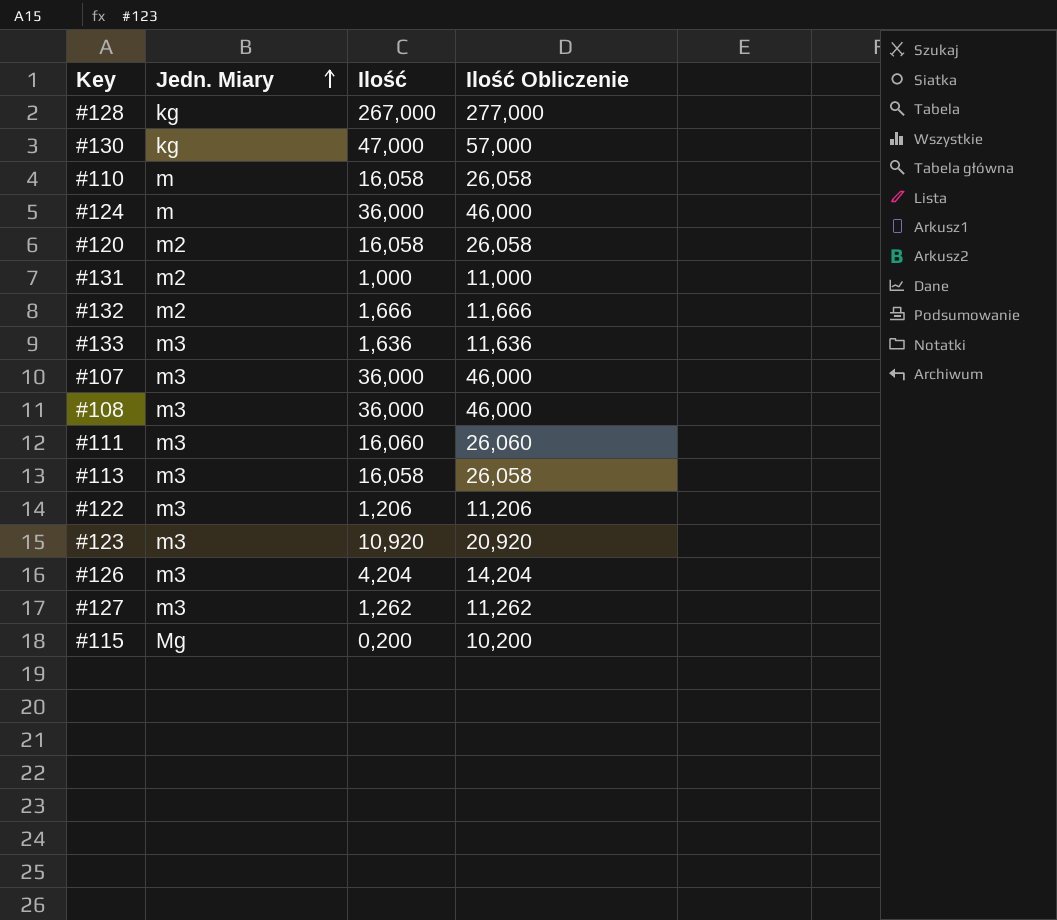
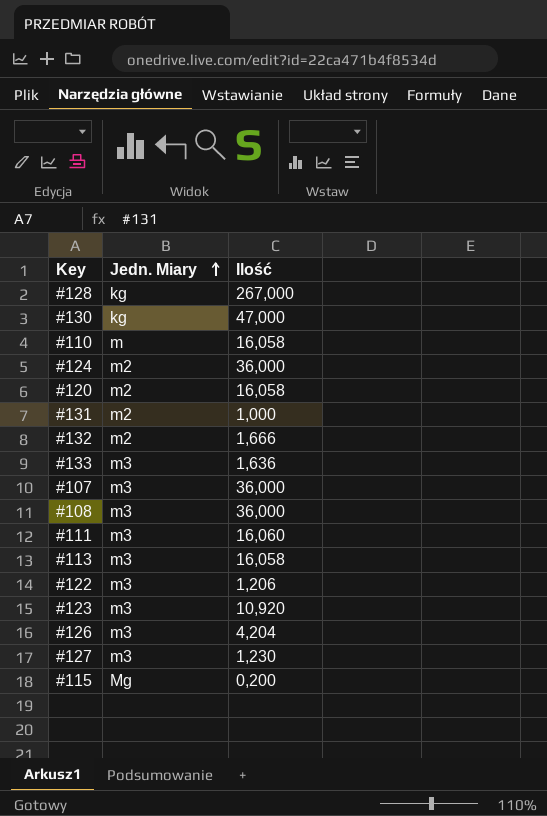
column Ilość Obliczenie | formula: [Ilość] + 10 -> none
#124 | Jedn. Miary: m -> m2
#127 | Ilość: 1,262 -> 1,230

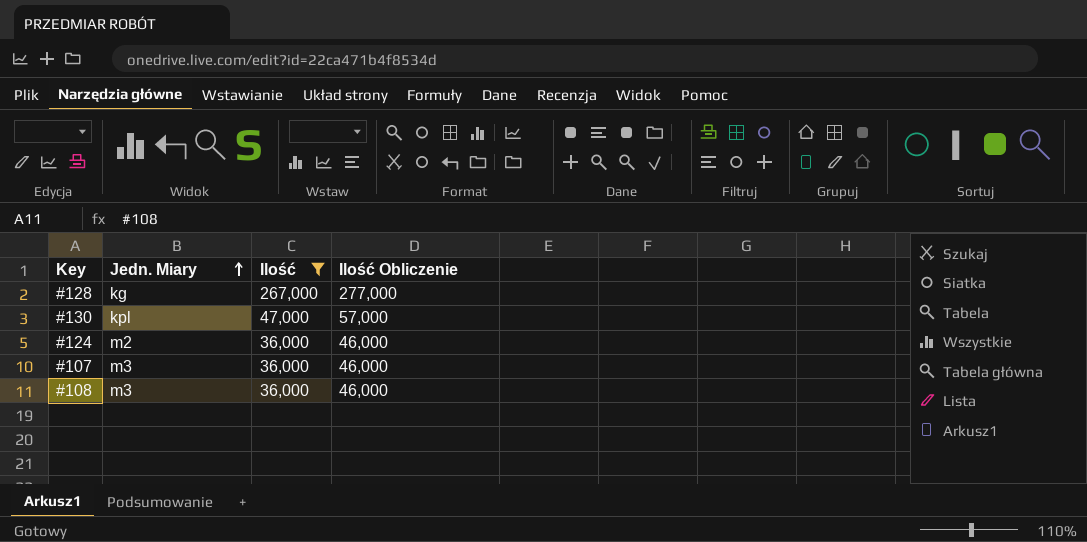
filter: none -> Ilość >= 36,000
column Ilość Obliczenie | formula: none -> [Ilość] + 10
#130 | Jedn. Miary: kg -> kpl

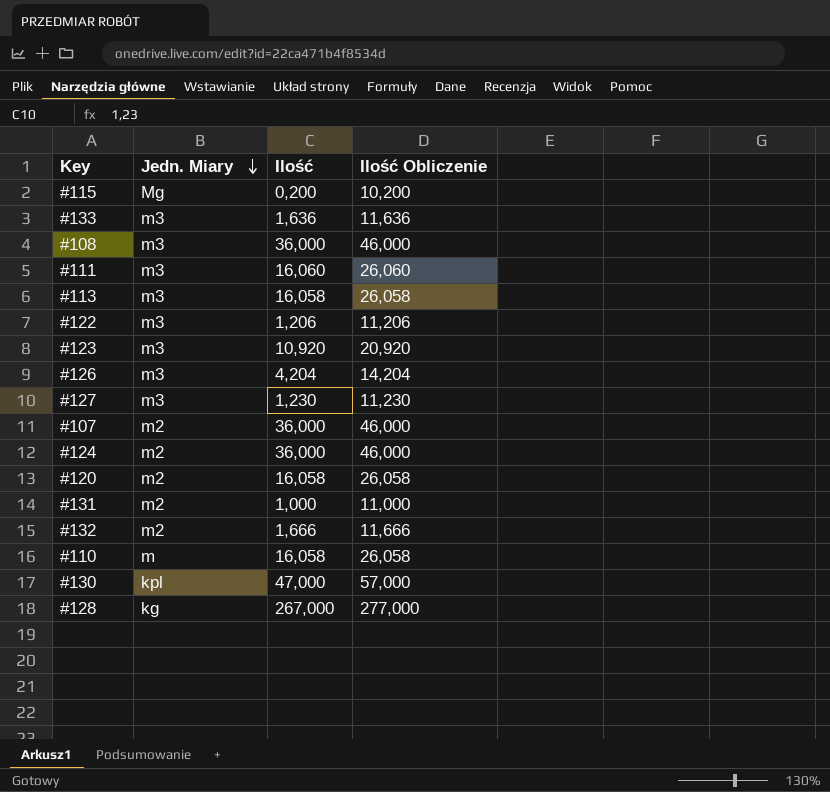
filter: Ilość >= 36,000 -> none
row order: Jedn. Miary ascending -> Jedn. Miary descending
#107 | Jedn. Miary: m3 -> m2

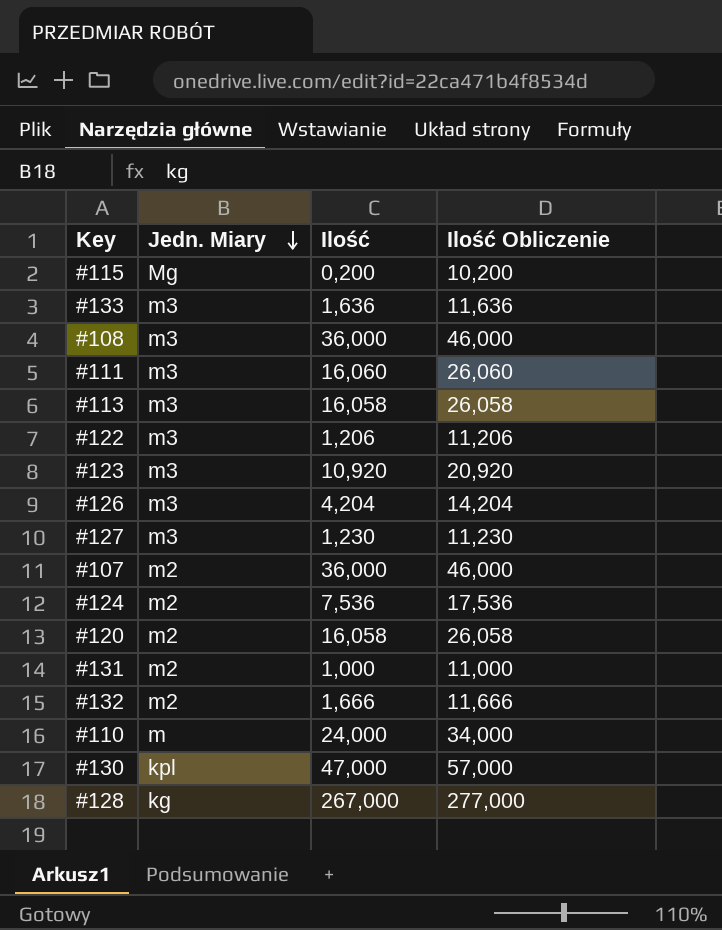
#124 | Ilość: 36,000 -> 7,536
#124 | Ilość Obliczenie: 46,000 -> 17,536
#110 | Ilość: 16,058 -> 24,000
#110 | Ilość Obliczenie: 26,058 -> 34,000

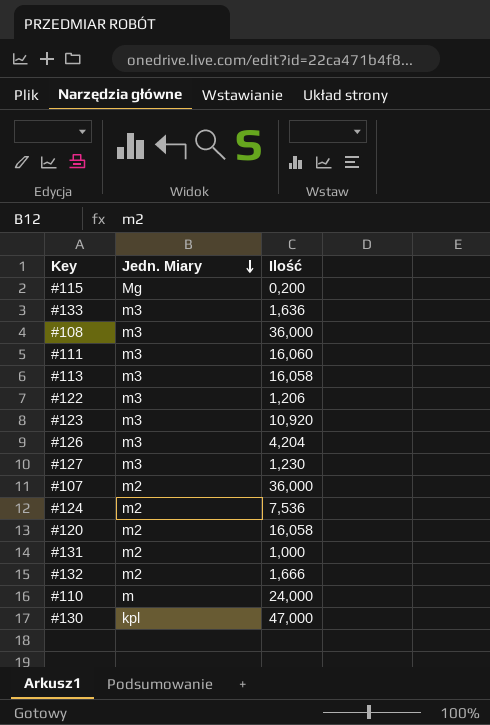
column Ilość Obliczenie | formula: [Ilość] + 10 -> none
row #128: kg | 267,000 | 277,000 -> none

